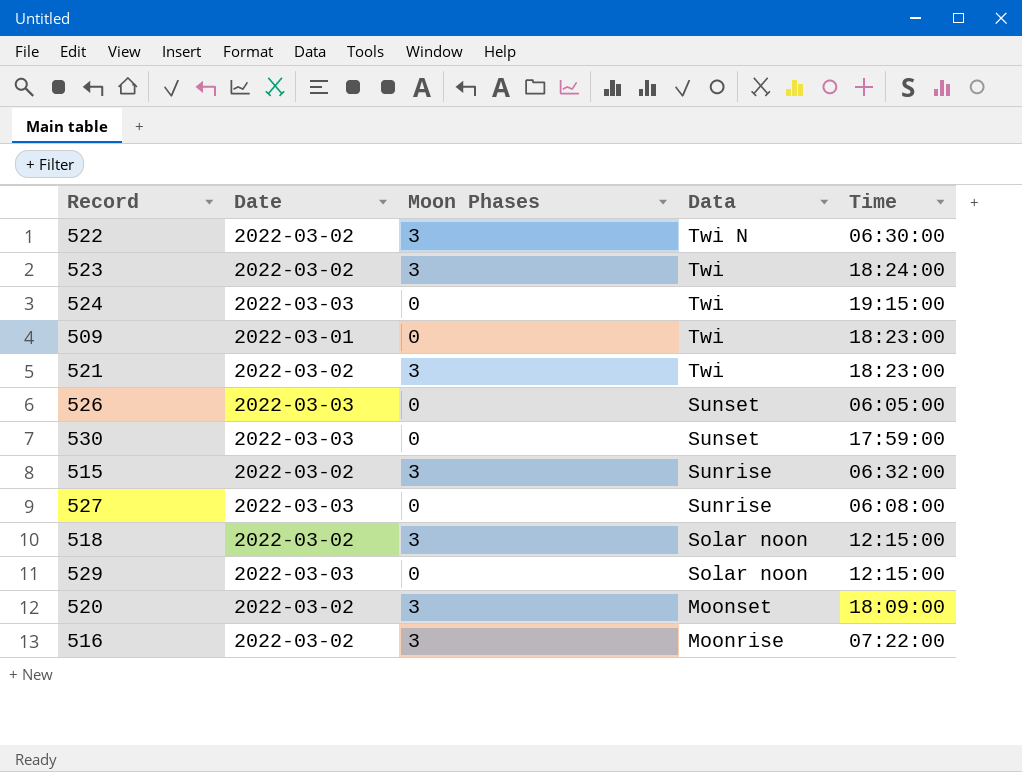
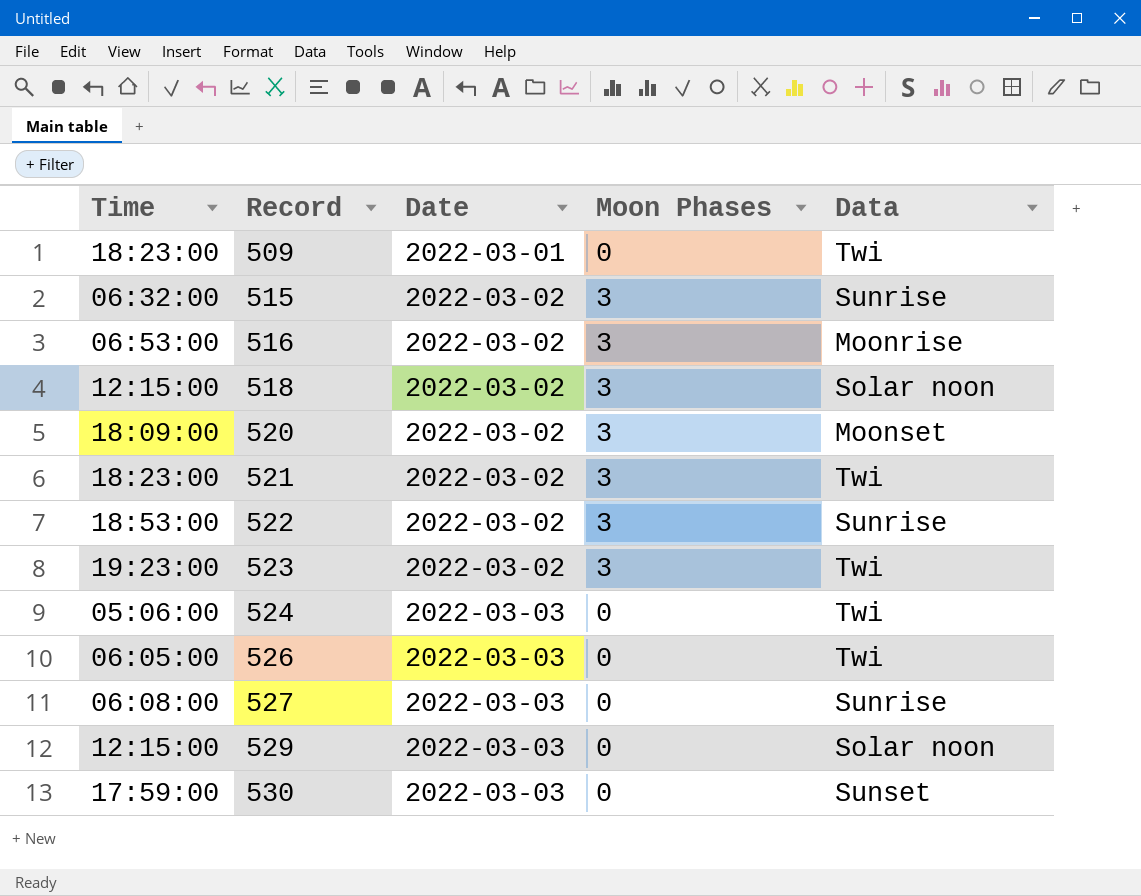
row order: Data descending -> Record ascending
column Time | position: 5 -> 1
516 | Time: 07:22:00 -> 06:53:00
522 | Time: 06:30:00 -> 18:53:00
522 | Data: Twi N -> Sunrise
523 | Time: 18:24:00 -> 19:23:00
524 | Time: 19:15:00 -> 05:06:00
526 | Data: Sunset -> Twi

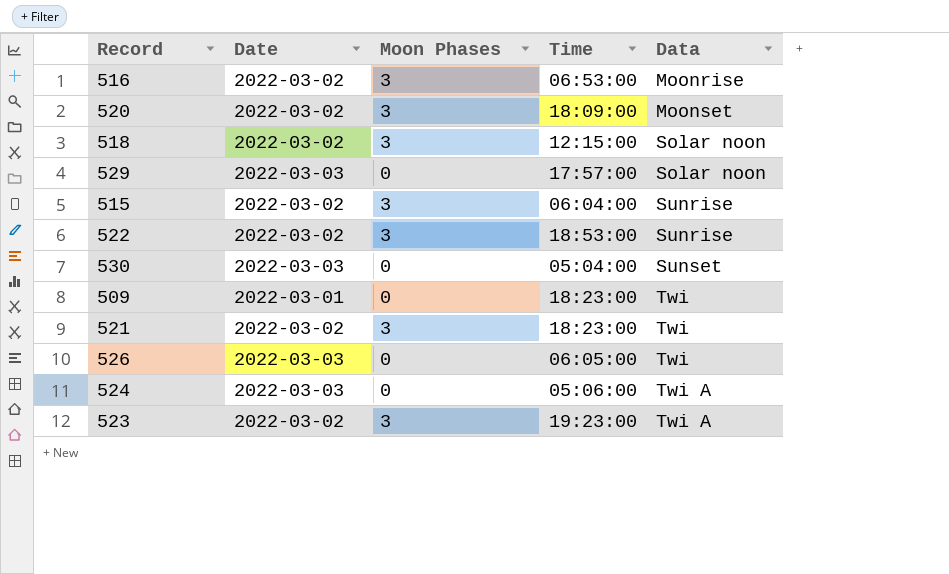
row order: Record ascending -> Data ascending
column Time | position: 1 -> 4
row 527: 06:08:00 | 2022-03-03 | 0 | Sunrise -> none
529 | Time: 12:15:00 -> 17:57:00
515 | Time: 06:32:00 -> 06:04:00
530 | Time: 17:59:00 -> 05:04:00
524 | Data: Twi -> Twi A
523 | Data: Twi -> Twi A

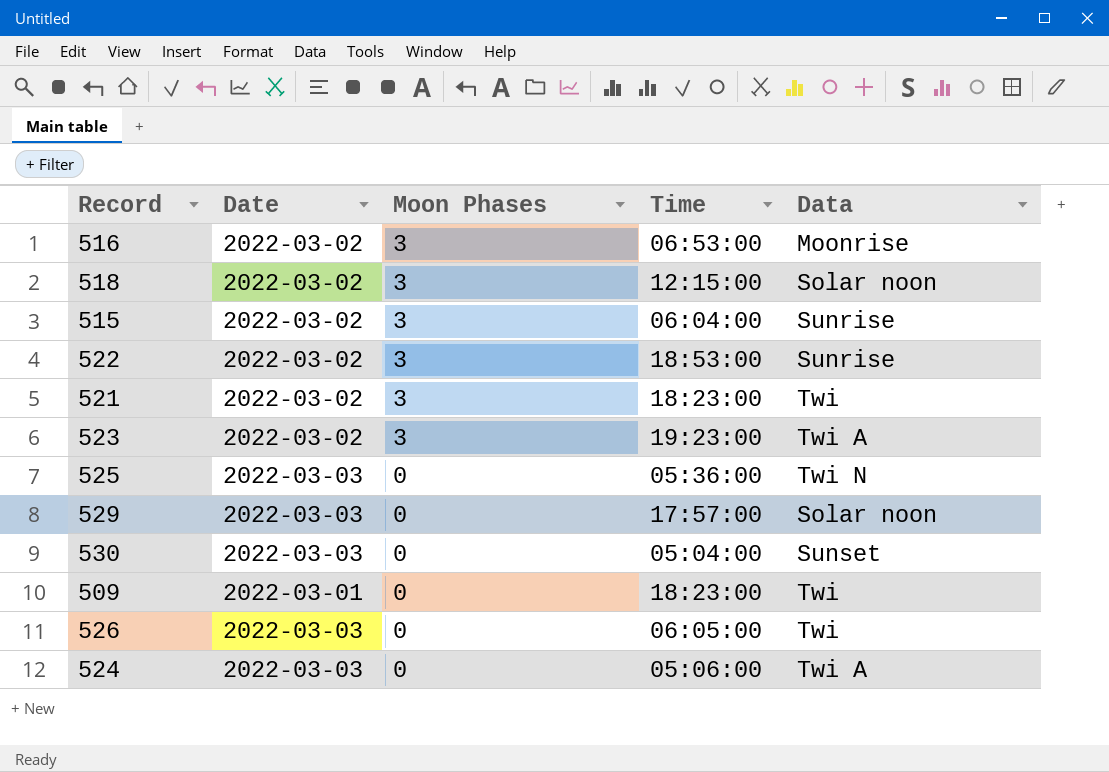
row order: Data ascending -> Moon Phases descending
row 520: 2022-03-02 | 3 | 18:09:00 | Moonset -> none
row 525: none -> 2022-03-03 | 0 | 05:36:00 | Twi N

